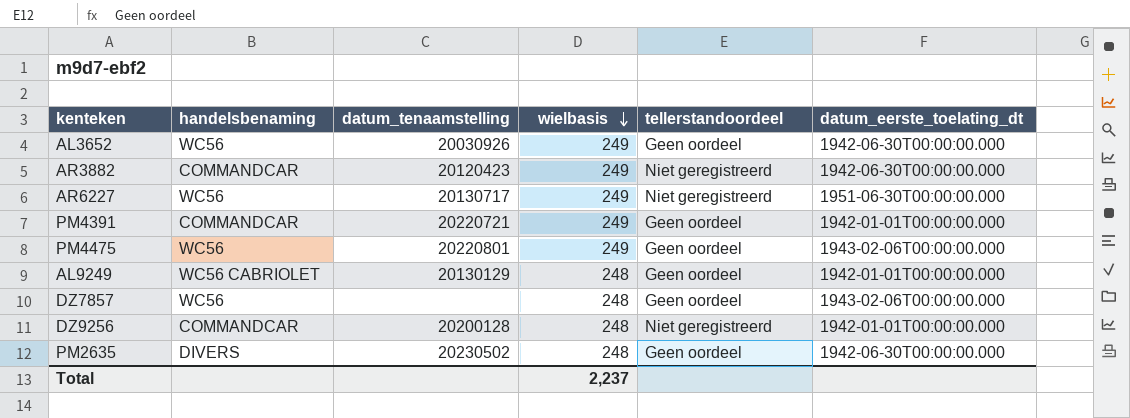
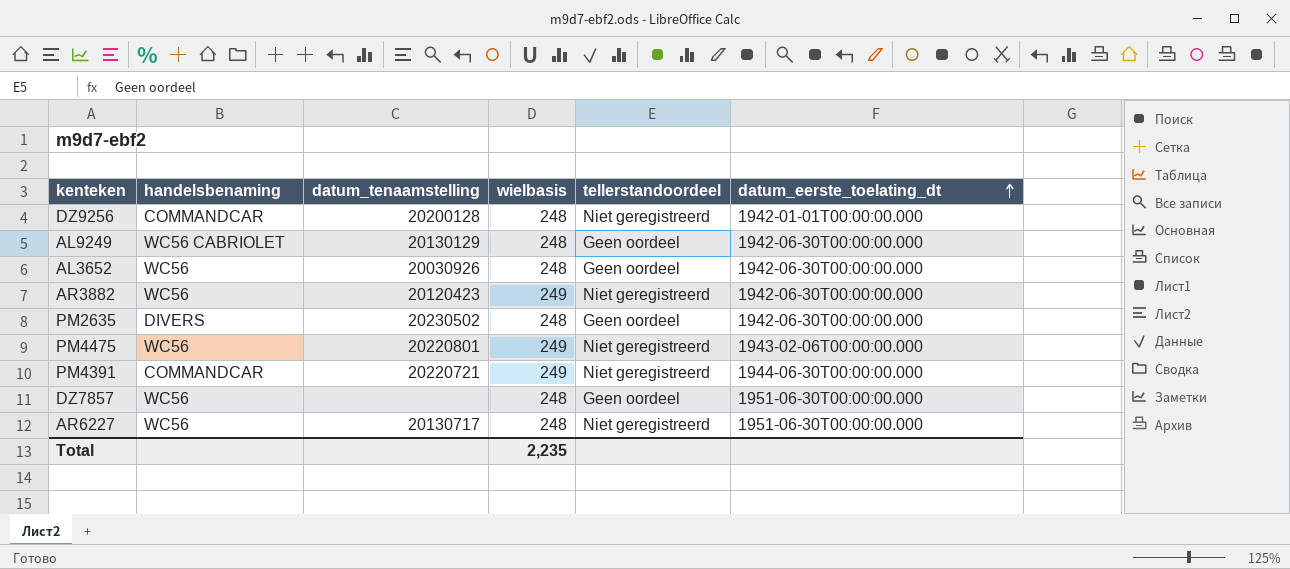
row order: wielbasis descending -> datum_eerste_toelating_dt ascending
AL9249 | datum_eerste_toelating_dt: 1942-01-01T00:00:00.000 -> 1942-06-30T00:00:00.000
AL3652 | wielbasis: 249 -> 248
AR3882 | handelsbenaming: COMMANDCAR -> WC56
PM4475 | tellerstandoordeel: Geen oordeel -> Niet geregistreerd
PM4391 | tellerstandoordeel: Geen oordeel -> Niet geregistreerd
PM4391 | datum_eerste_toelating_dt: 1942-01-01T00:00:00.000 -> 1944-06-30T00:00:00.000
DZ7857 | datum_eerste_toelating_dt: 1943-02-06T00:00:00.000 -> 1951-06-30T00:00:00.000
AR6227 | wielbasis: 249 -> 248
Total | wielbasis: 2,237 -> 2,235

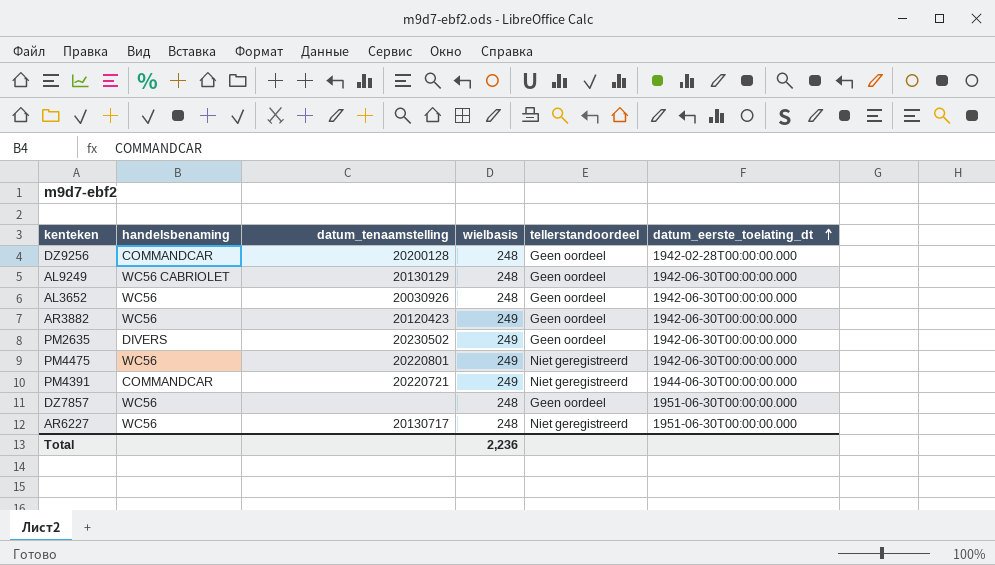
DZ9256 | tellerstandoordeel: Niet geregistreerd -> Geen oordeel
DZ9256 | datum_eerste_toelating_dt: 1942-01-01T00:00:00.000 -> 1942-02-28T00:00:00.000
AR3882 | tellerstandoordeel: Niet geregistreerd -> Geen oordeel
PM2635 | wielbasis: 248 -> 249
PM4475 | datum_eerste_toelating_dt: 1943-02-06T00:00:00.000 -> 1942-06-30T00:00:00.000
Total | wielbasis: 2,235 -> 2,236

